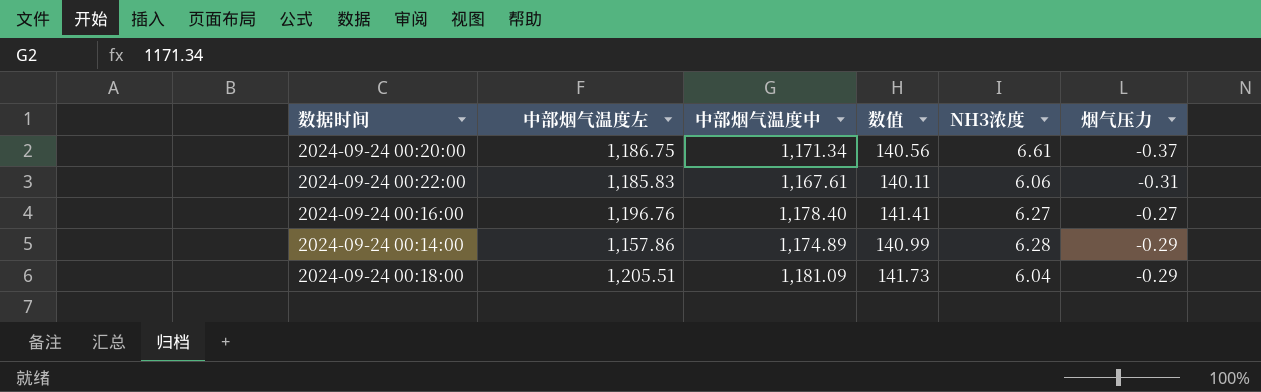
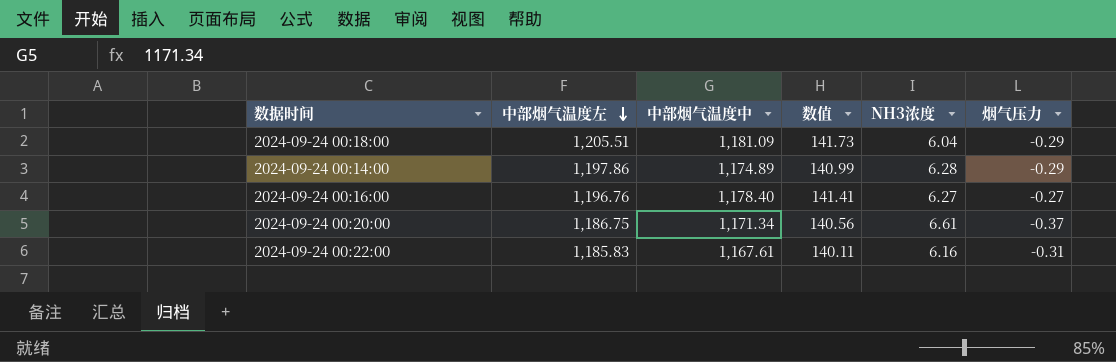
row order: none -> 中部烟气温度左 descending
2024-09-24 00:14:00 | 中部烟气温度左: 1,157.86 -> 1,197.86
2024-09-24 00:22:00 | NH3浓度: 6.06 -> 6.16

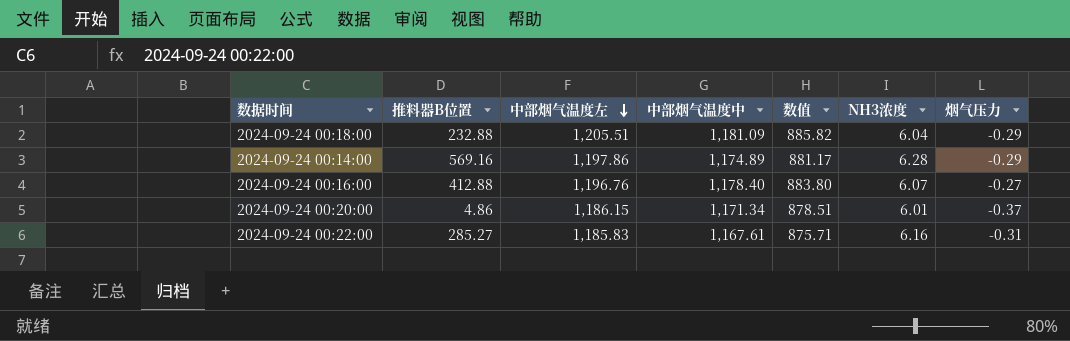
column 推料器B位置 | position: none -> 2
column 数值 | formula: [中部烟气温度中] * 0.12 -> [中部烟气温度中] * 0.75
2024-09-24 00:16:00 | NH3浓度: 6.27 -> 6.07
2024-09-24 00:20:00 | 中部烟气温度左: 1,186.75 -> 1,186.15
2024-09-24 00:20:00 | NH3浓度: 6.61 -> 6.01

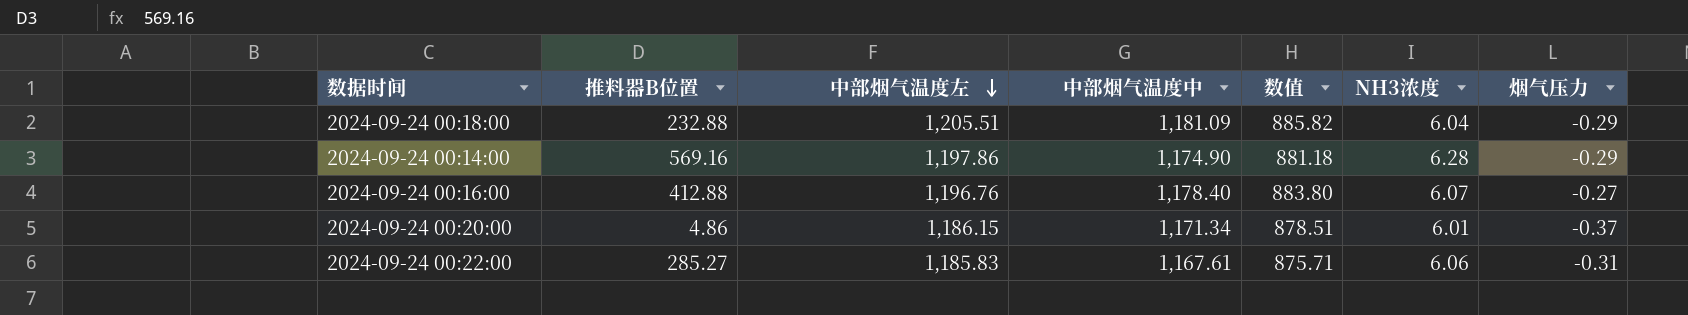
2024-09-24 00:14:00 | 中部烟气温度中: 1,174.89 -> 1,174.90
2024-09-24 00:14:00 | 数值: 881.17 -> 881.18
2024-09-24 00:22:00 | NH3浓度: 6.16 -> 6.06

